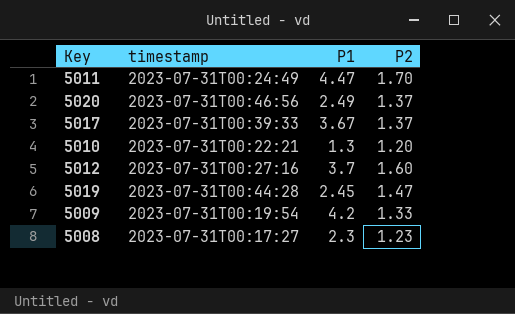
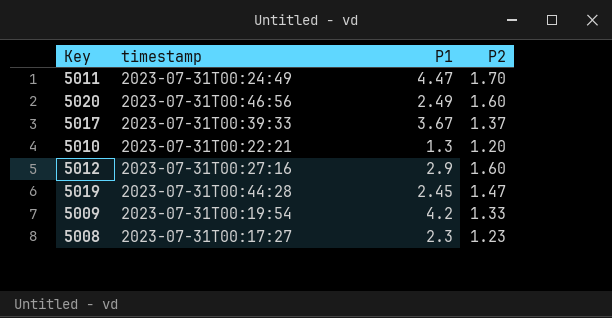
5020 | P2: 1.37 -> 1.60
5012 | P1: 3.7 -> 2.9

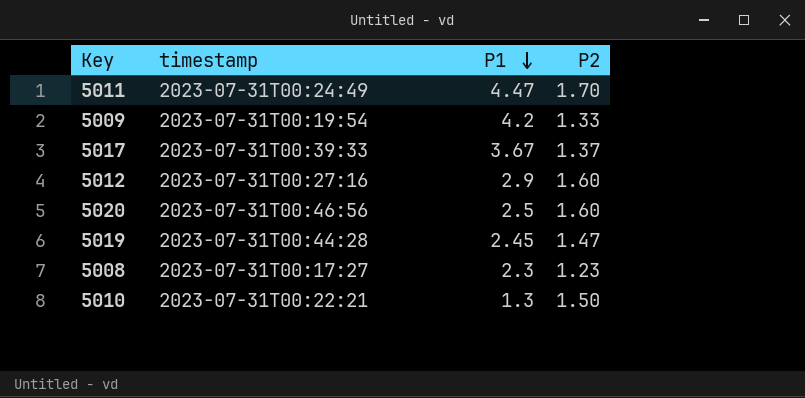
row order: none -> P1 descending
5020 | P1: 2.49 -> 2.5
5010 | P2: 1.20 -> 1.50

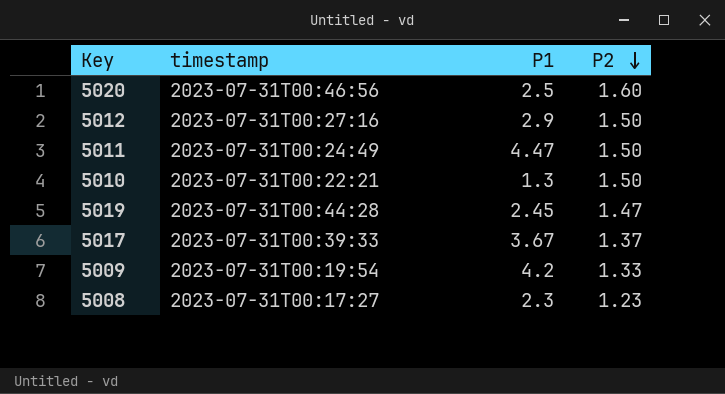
row order: P1 descending -> P2 descending
5012 | P2: 1.60 -> 1.50
5011 | P2: 1.70 -> 1.50

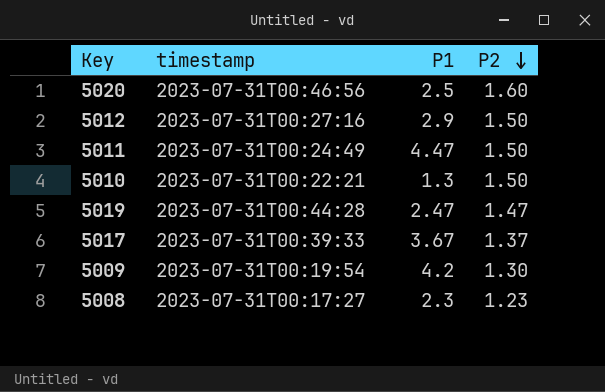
5019 | P1: 2.45 -> 2.47
5009 | P2: 1.33 -> 1.30

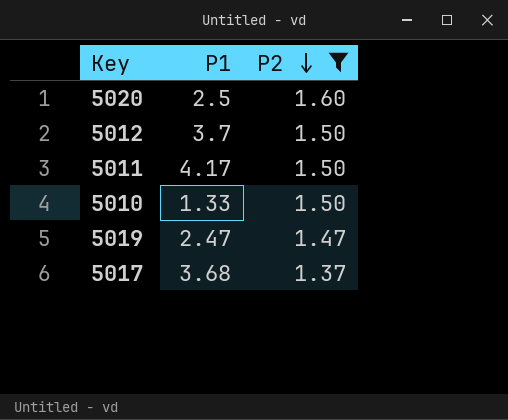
filter: none -> P2 >= 1.37
column timestamp | position: 2 -> none
5012 | P1: 2.9 -> 3.7
5011 | P1: 4.47 -> 4.17
5010 | P1: 1.3 -> 1.33
5017 | P1: 3.67 -> 3.68

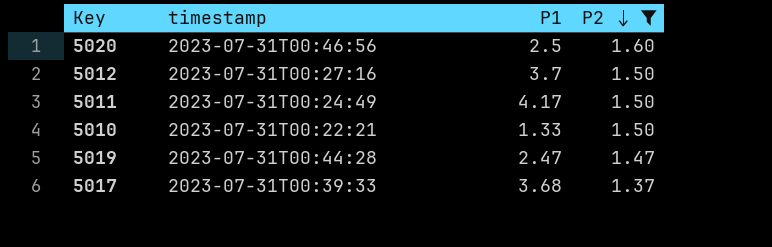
column timestamp | position: none -> 2

